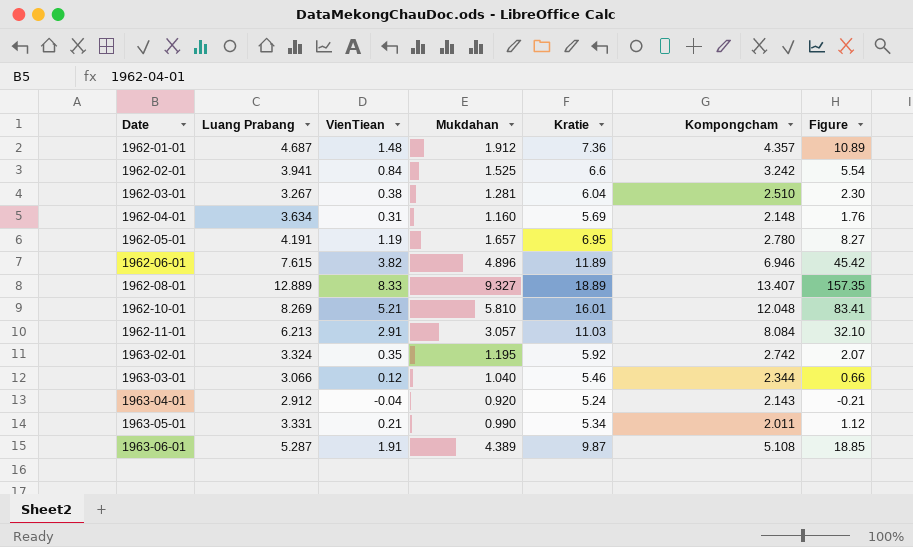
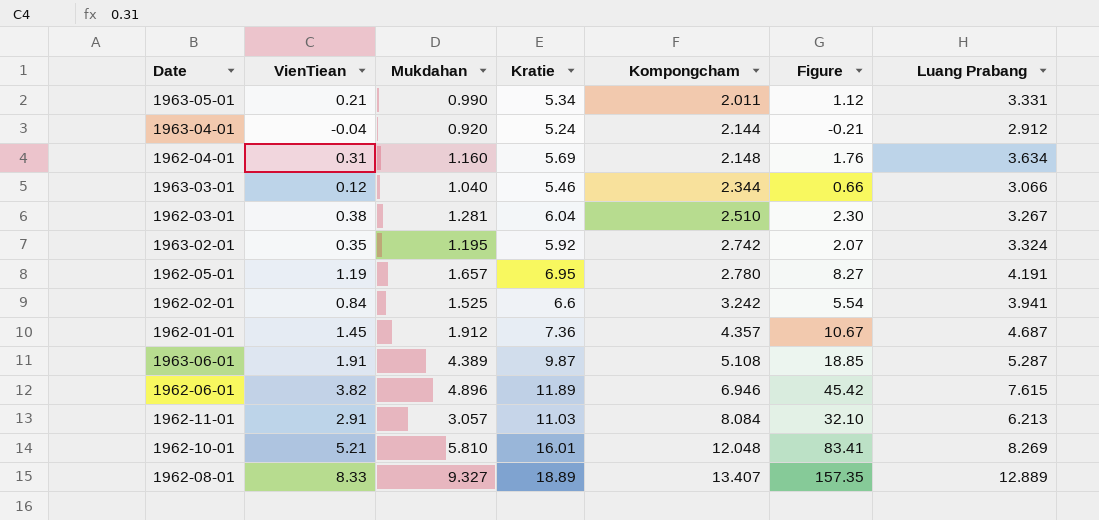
row order: Date ascending -> Kompongcham ascending
column Luang Prabang | position: 2 -> 7
1963-04-01 | Kompongcham: 2.143 -> 2.144
1962-01-01 | VienTiean: 1.48 -> 1.45
1962-01-01 | Figure: 10.89 -> 10.67

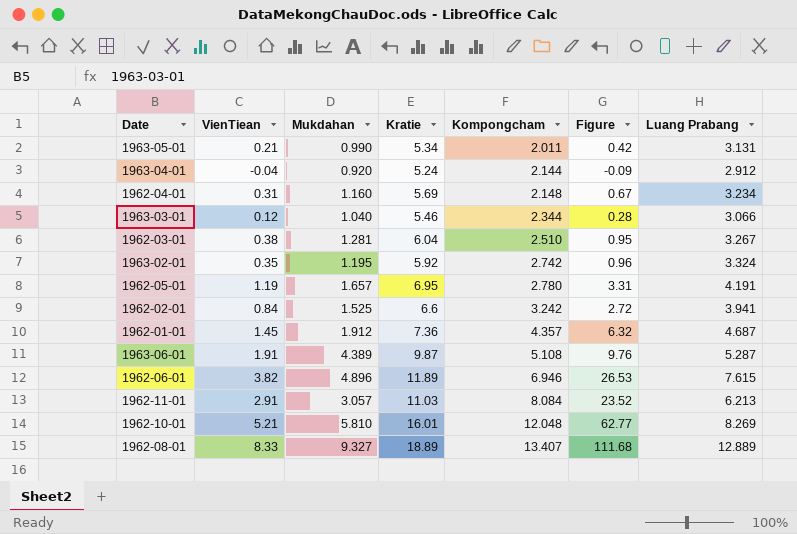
column Figure | formula: [VienTiean] * [Kratie] -> [VienTiean] * [Kompongcham]
1963-05-01 | Luang Prabang: 3.331 -> 3.131
1962-04-01 | Luang Prabang: 3.634 -> 3.234

